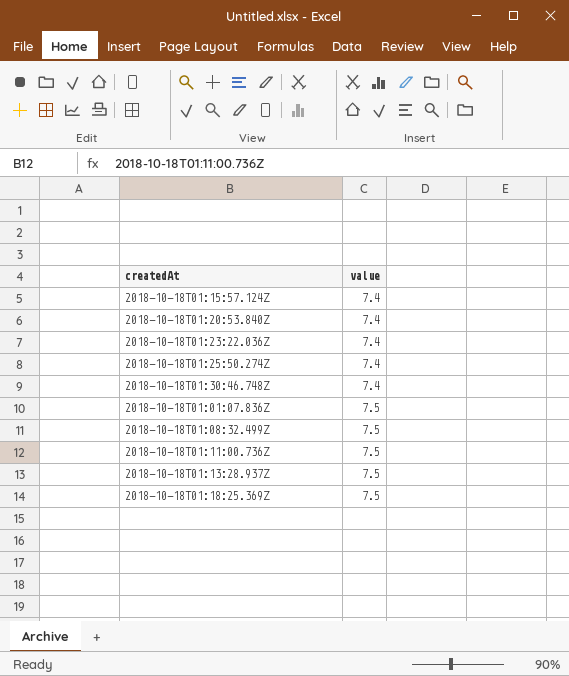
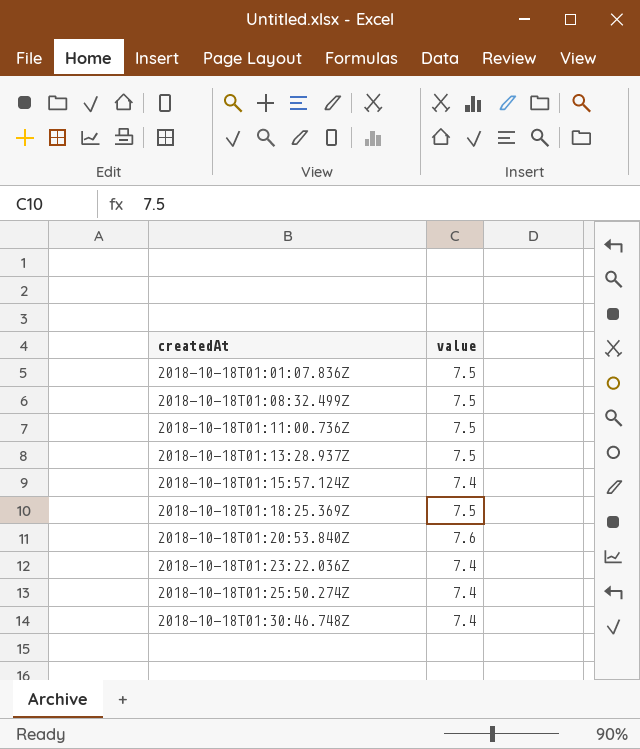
row order: value ascending -> createdAt ascending
2018-10-18T01:20:53.840Z | value: 7.4 -> 7.6

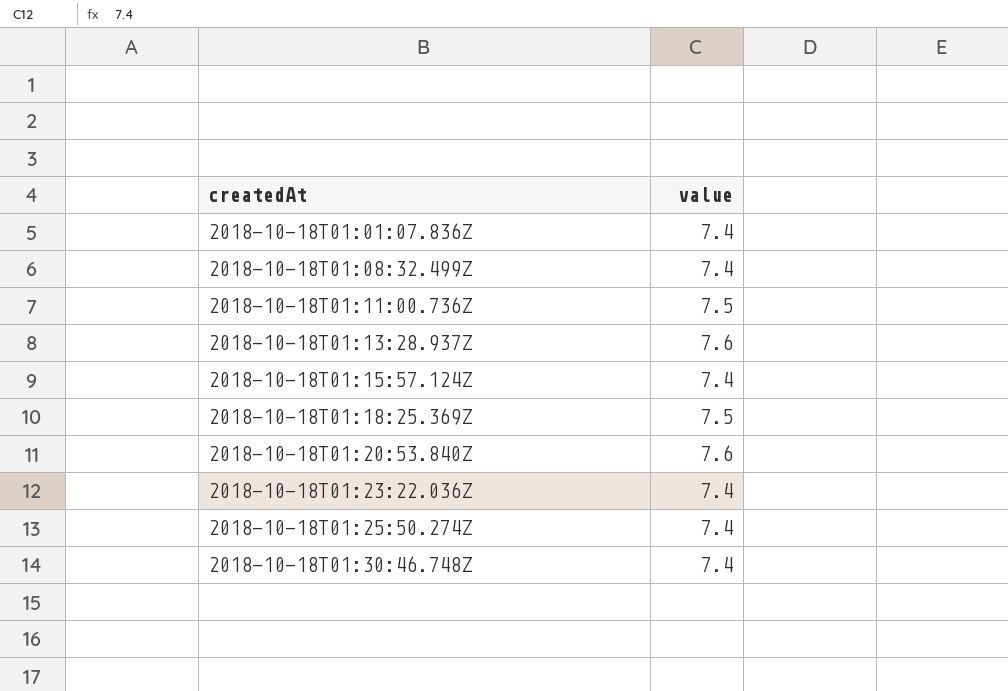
2018-10-18T01:01:07.836Z | value: 7.5 -> 7.4
2018-10-18T01:08:32.499Z | value: 7.5 -> 7.4
2018-10-18T01:13:28.937Z | value: 7.5 -> 7.6

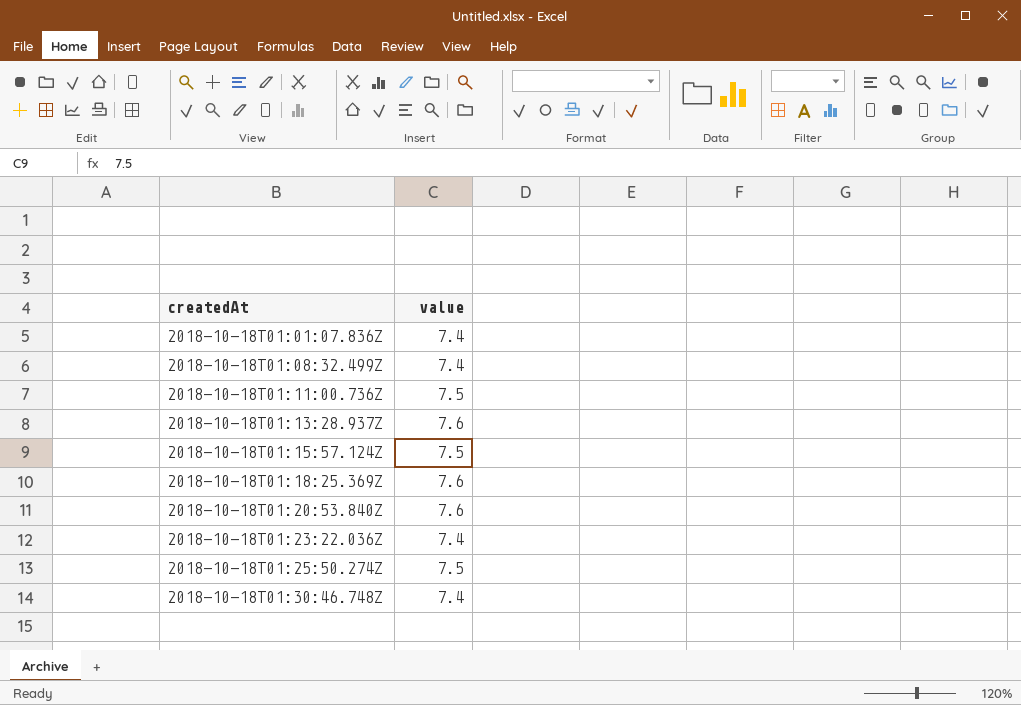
2018-10-18T01:15:57.124Z | value: 7.4 -> 7.5
2018-10-18T01:18:25.369Z | value: 7.5 -> 7.6
2018-10-18T01:25:50.274Z | value: 7.4 -> 7.5

